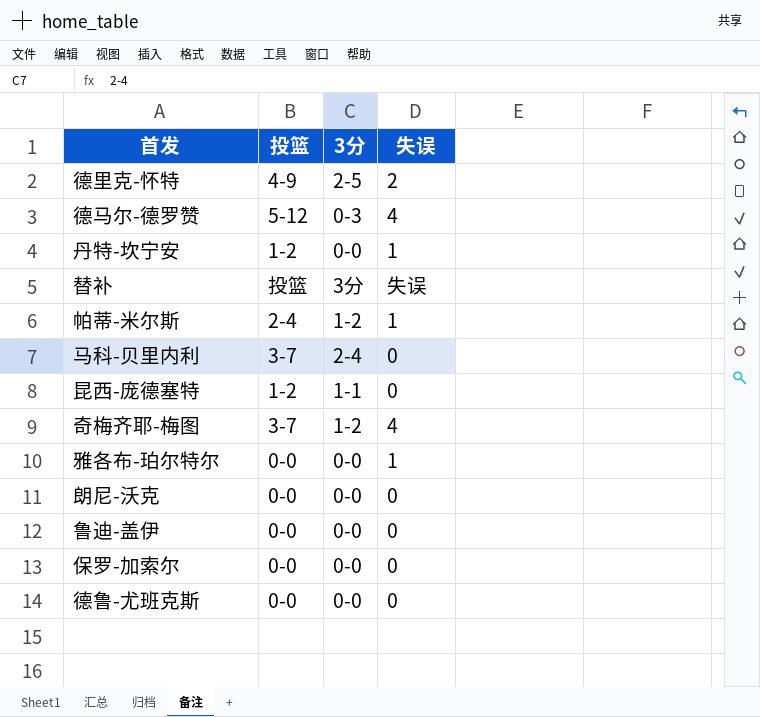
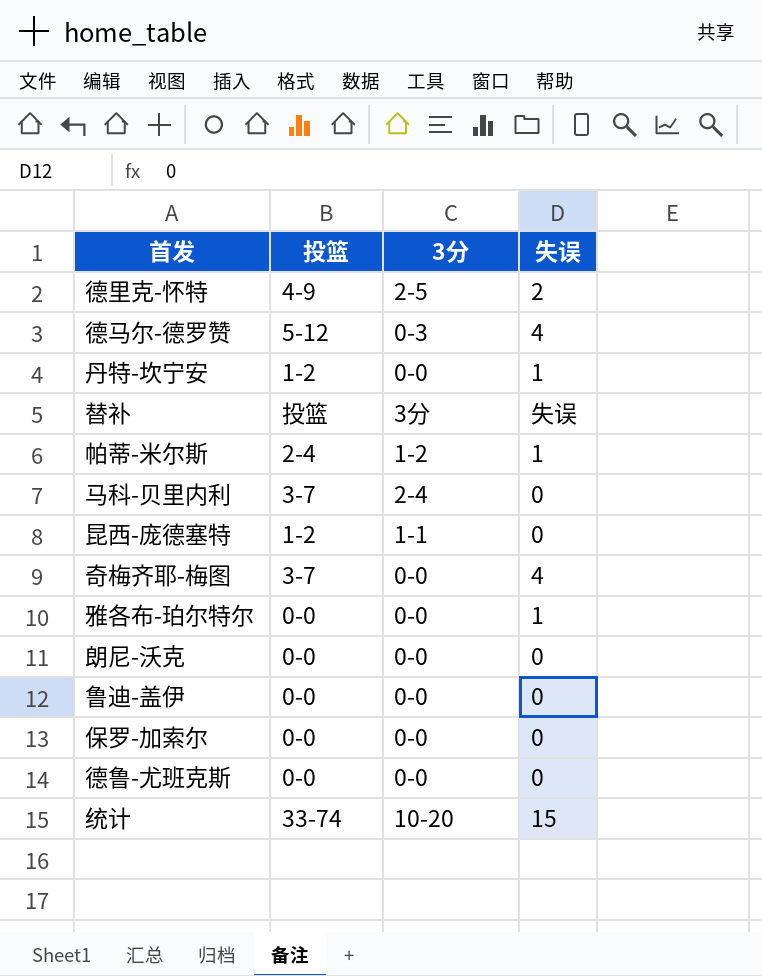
奇梅齐耶-梅图 | 3分: 1-2 -> 0-0
row 统计: none -> 33-74 | 10-20 | 15

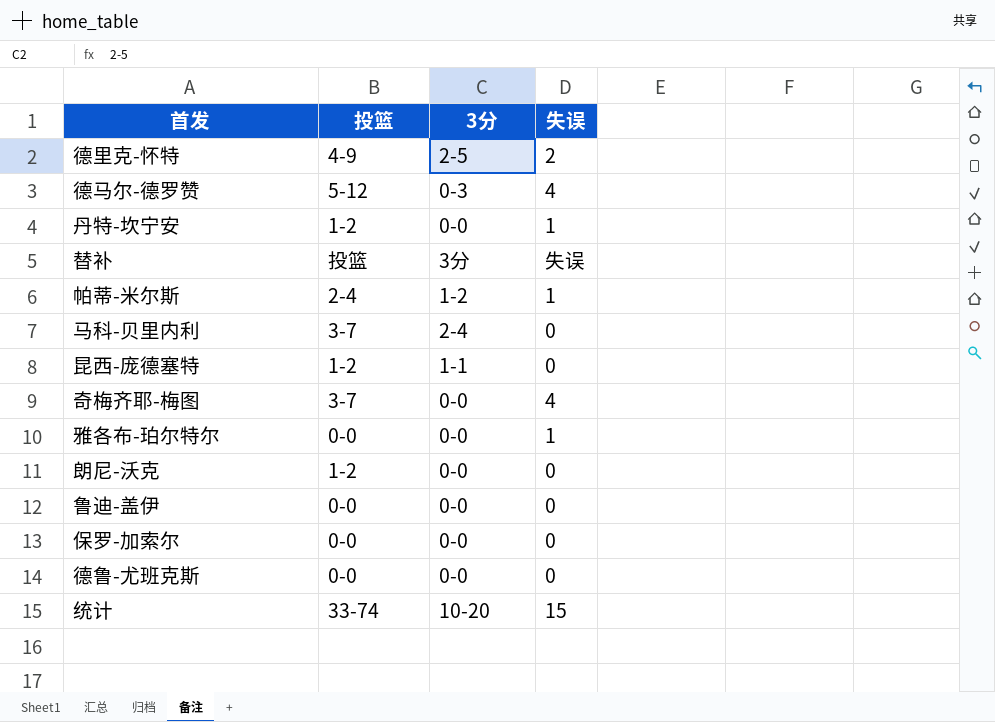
朗尼-沃克 | 投篮: 0-0 -> 1-2

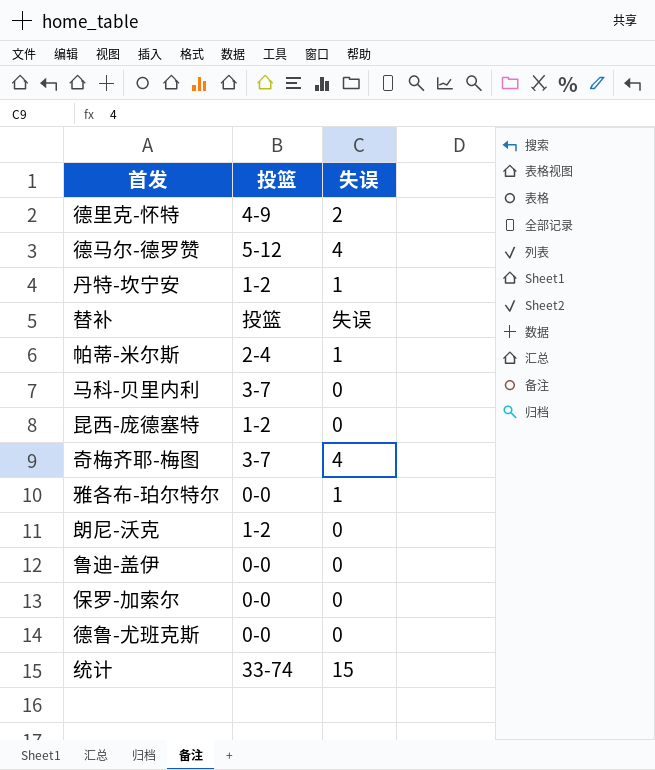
column 3分 | position: 3 -> none

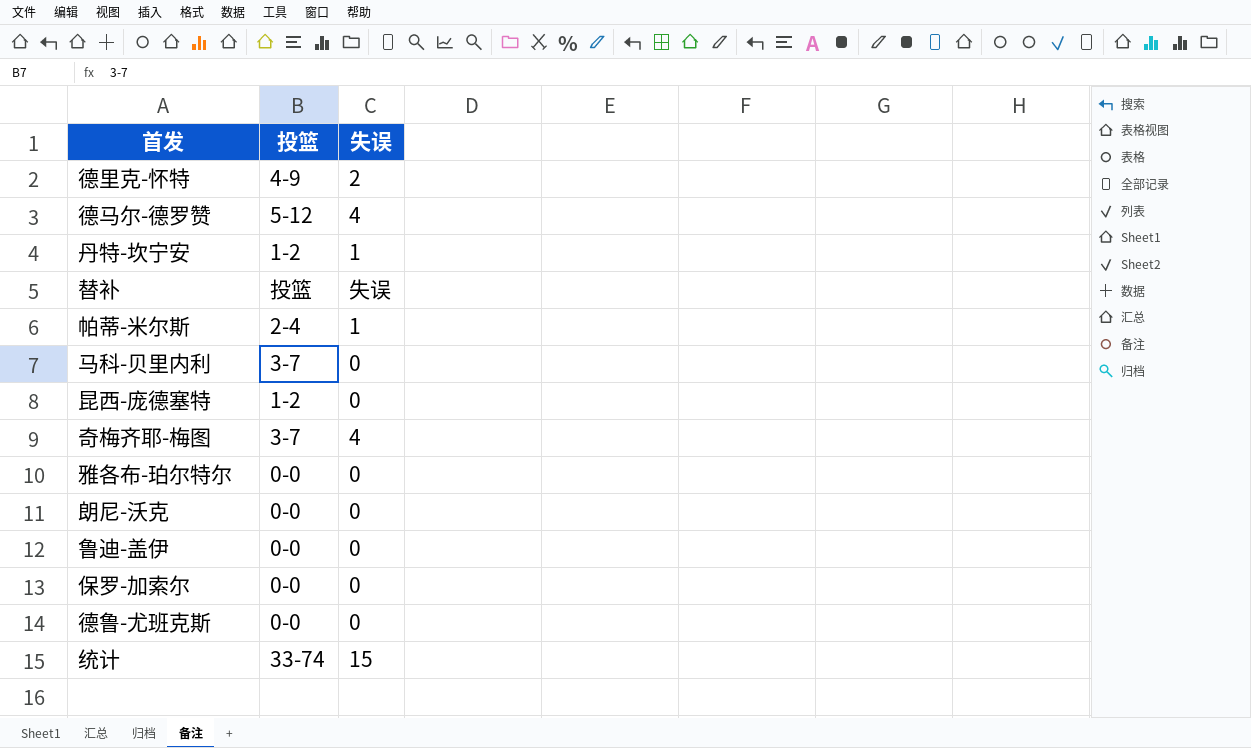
雅各布-珀尔特尔 | 失误: 1 -> 0
朗尼-沃克 | 投篮: 1-2 -> 0-0

